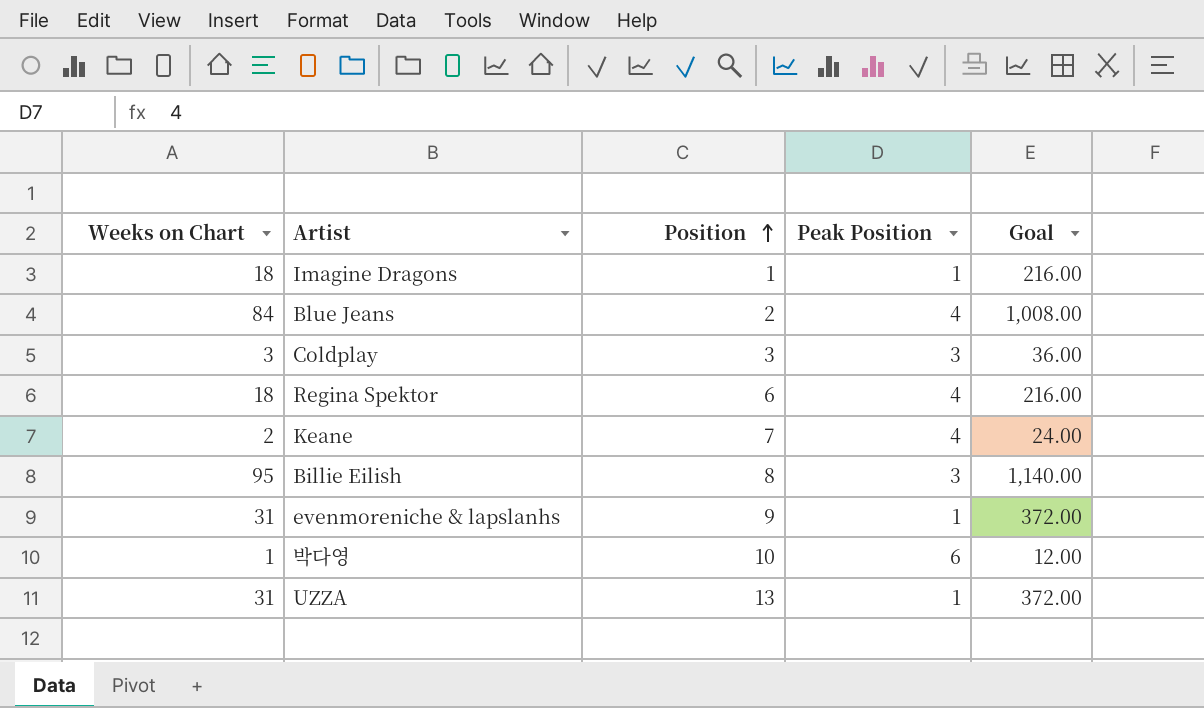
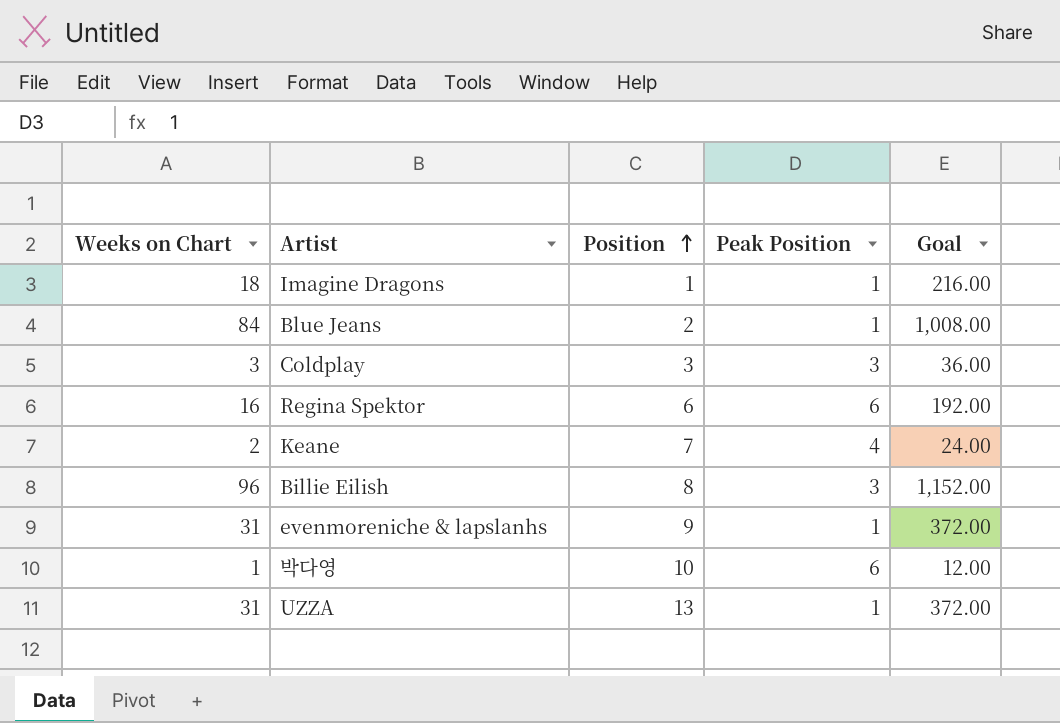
Blue Jeans | Peak Position: 4 -> 1
Regina Spektor | Weeks on Chart: 18 -> 16
Regina Spektor | Peak Position: 4 -> 6
Regina Spektor | Goal: 216.00 -> 192.00
Billie Eilish | Weeks on Chart: 95 -> 96
Billie Eilish | Goal: 1,140.00 -> 1,152.00

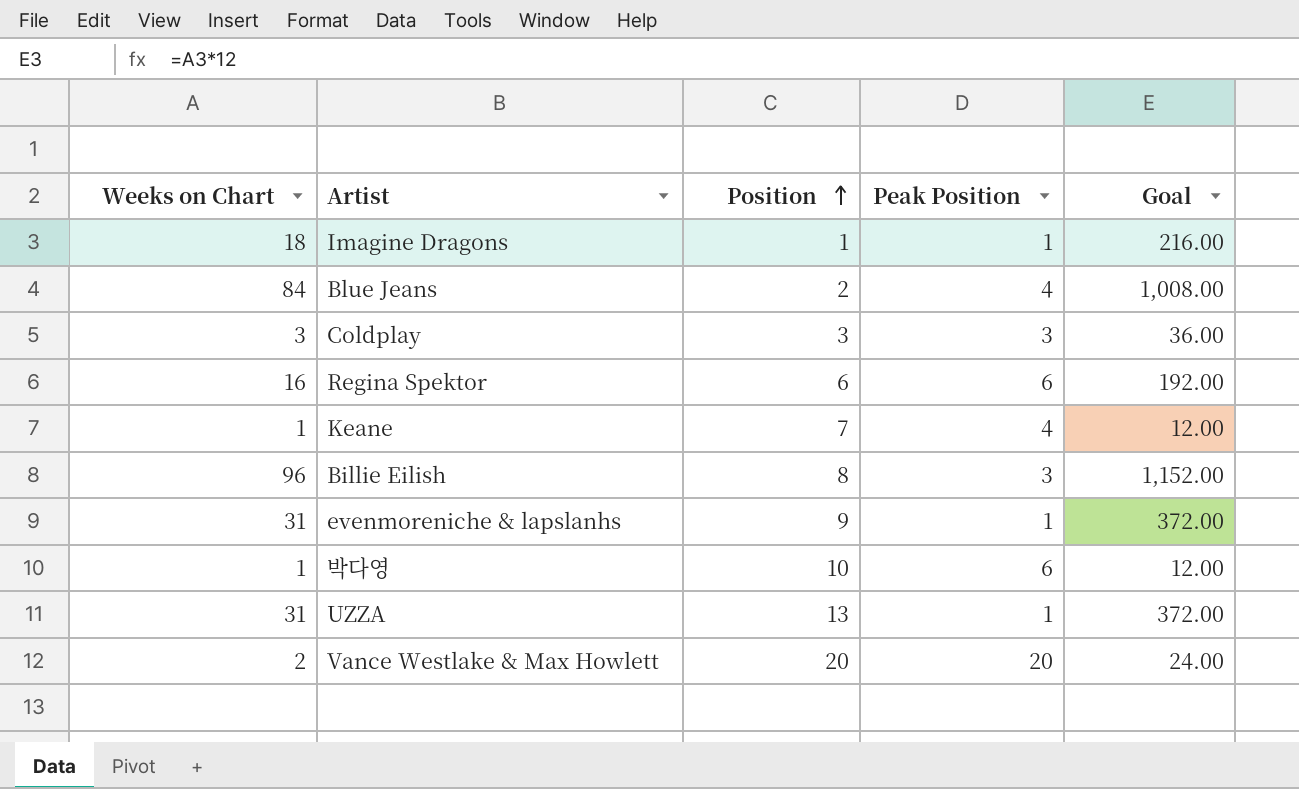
Blue Jeans | Peak Position: 1 -> 4
Keane | Weeks on Chart: 2 -> 1
Keane | Goal: 24.00 -> 12.00
row Vance Westlake & Max Howlett: none -> 2 | 20 | 20 | 24.00

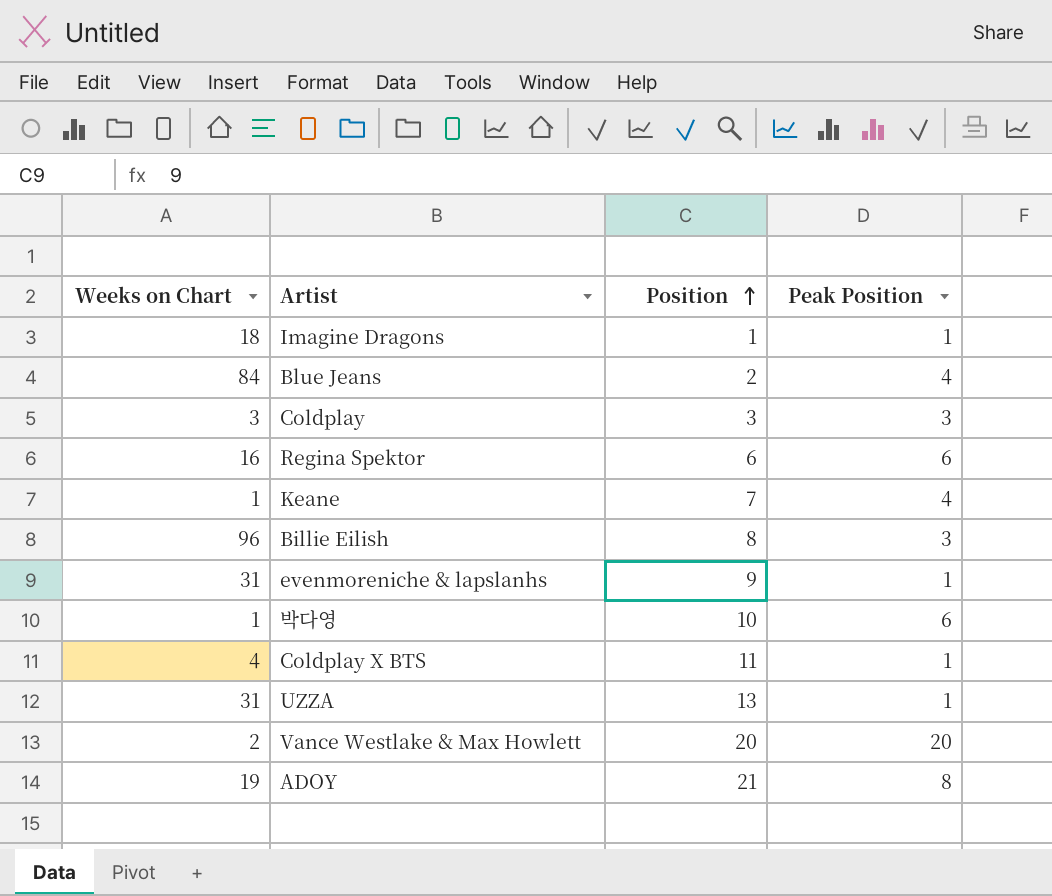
column Goal | formula: [Weeks on Chart] * 12 -> none
row Coldplay X BTS: none -> 4 | 11 | 1
row ADOY: none -> 19 | 21 | 8

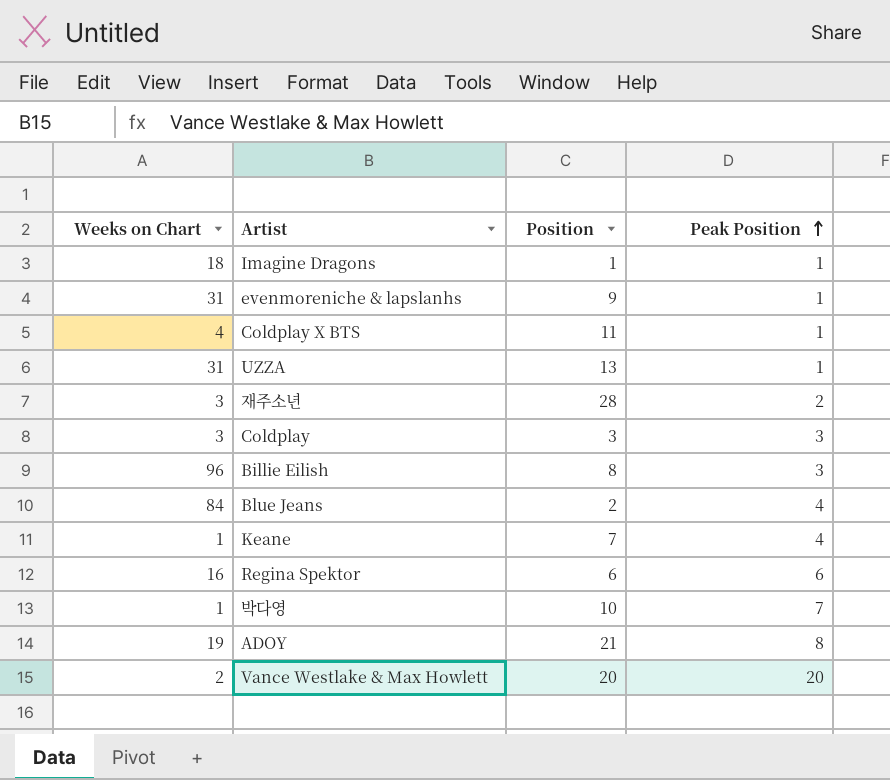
row order: Position ascending -> Peak Position ascending
row 재주소년: none -> 3 | 28 | 2
박다영 | Peak Position: 6 -> 7

